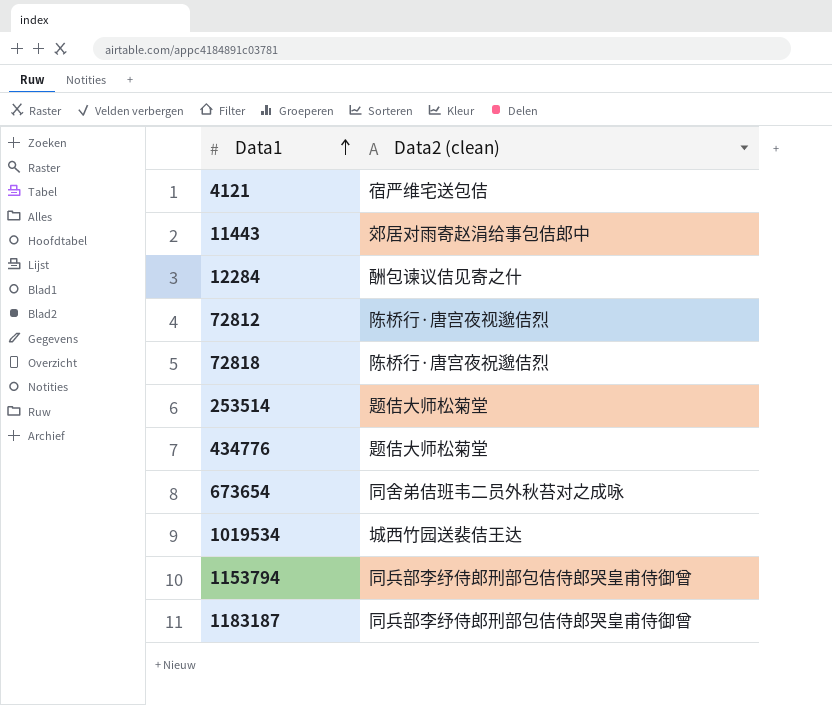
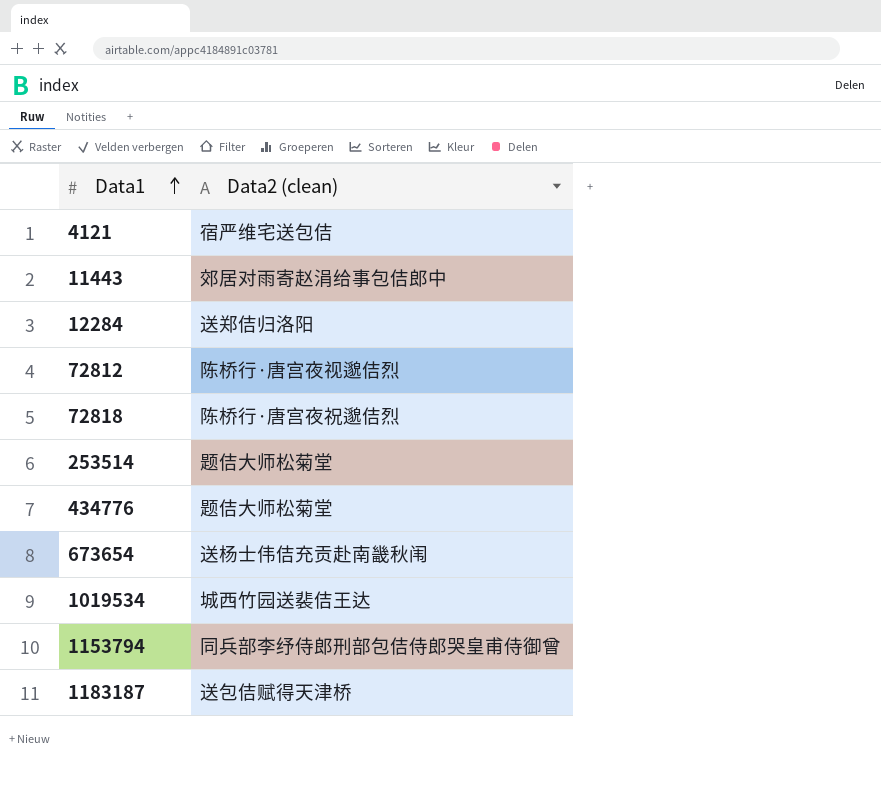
12284 | Data2 (clean): 酬包谏议佶见寄之什 -> 送郑佶归洛阳
673654 | Data2 (clean): 同舍弟佶班韦二员外秋苔对之成咏 -> 送杨士伟佶充贡赴南畿秋闱
1183187 | Data2 (clean): 同兵部李纾侍郎刑部包佶侍郎哭皇甫侍御曾 -> 送包佶赋得天津桥

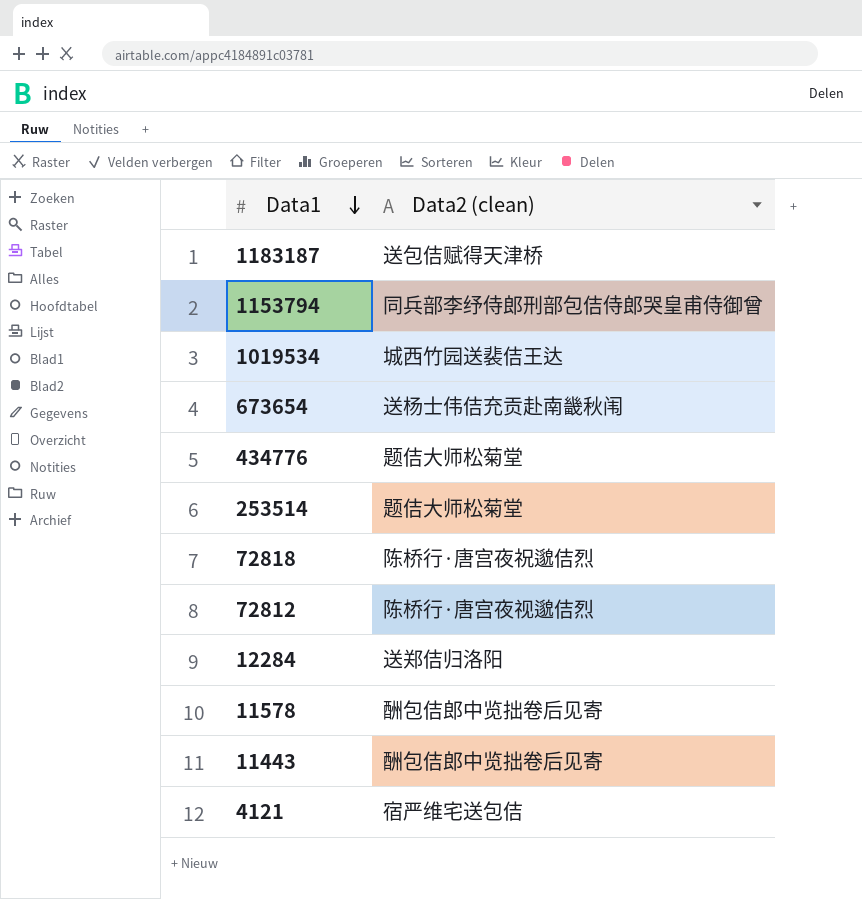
row order: Data1 ascending -> Data1 descending
row 11578: none -> 酬包佶郎中览拙卷后见寄
11443 | Data2 (clean): 郊居对雨寄赵涓给事包佶郎中 -> 酬包佶郎中览拙卷后见寄

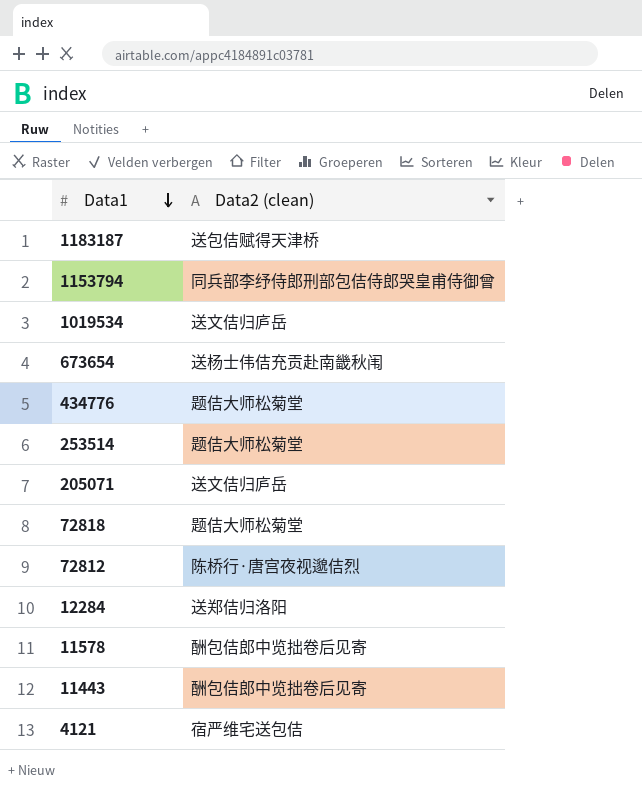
1019534 | Data2 (clean): 城西竹园送裴佶王达 -> 送文佶归庐岳
row 205071: none -> 送文佶归庐岳
72818 | Data2 (clean): 陈桥行·唐宫夜祝邈佶烈 -> 题佶大师松菊堂

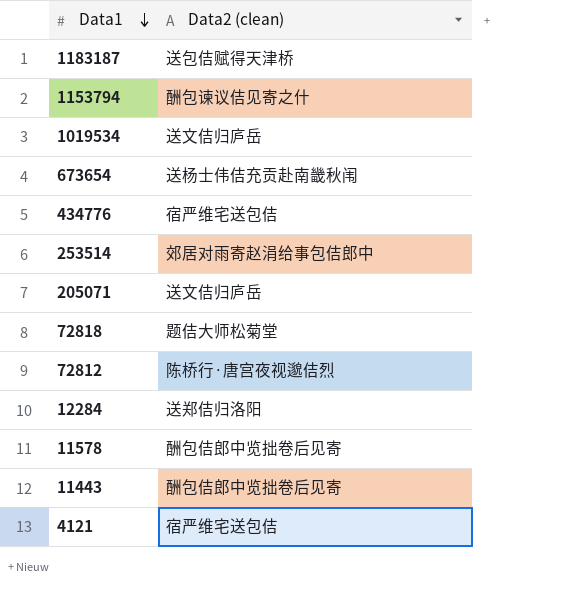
1153794 | Data2 (clean): 同兵部李纾侍郎刑部包佶侍郎哭皇甫侍御曾 -> 酬包谏议佶见寄之什
434776 | Data2 (clean): 题佶大师松菊堂 -> 宿严维宅送包佶
253514 | Data2 (clean): 题佶大师松菊堂 -> 郊居对雨寄赵涓给事包佶郎中

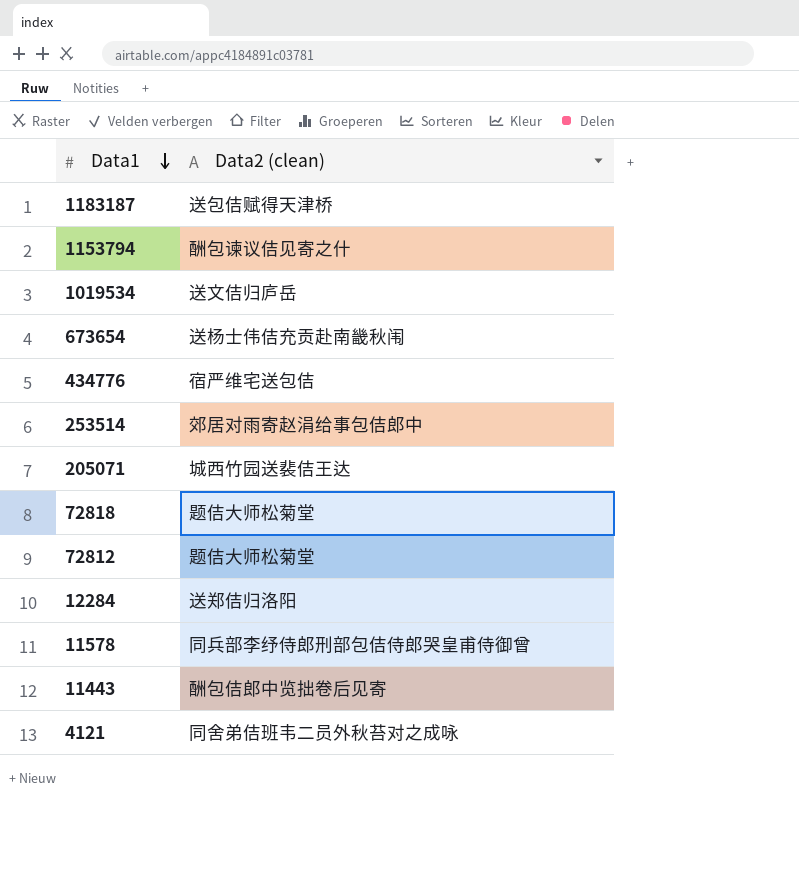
205071 | Data2 (clean): 送文佶归庐岳 -> 城西竹园送裴佶王达
72812 | Data2 (clean): 陈桥行·唐宫夜视邈佶烈 -> 题佶大师松菊堂
11578 | Data2 (clean): 酬包佶郎中览拙卷后见寄 -> 同兵部李纾侍郎刑部包佶侍郎哭皇甫侍御曾
4121 | Data2 (clean): 宿严维宅送包佶 -> 同舍弟佶班韦二员外秋苔对之成咏

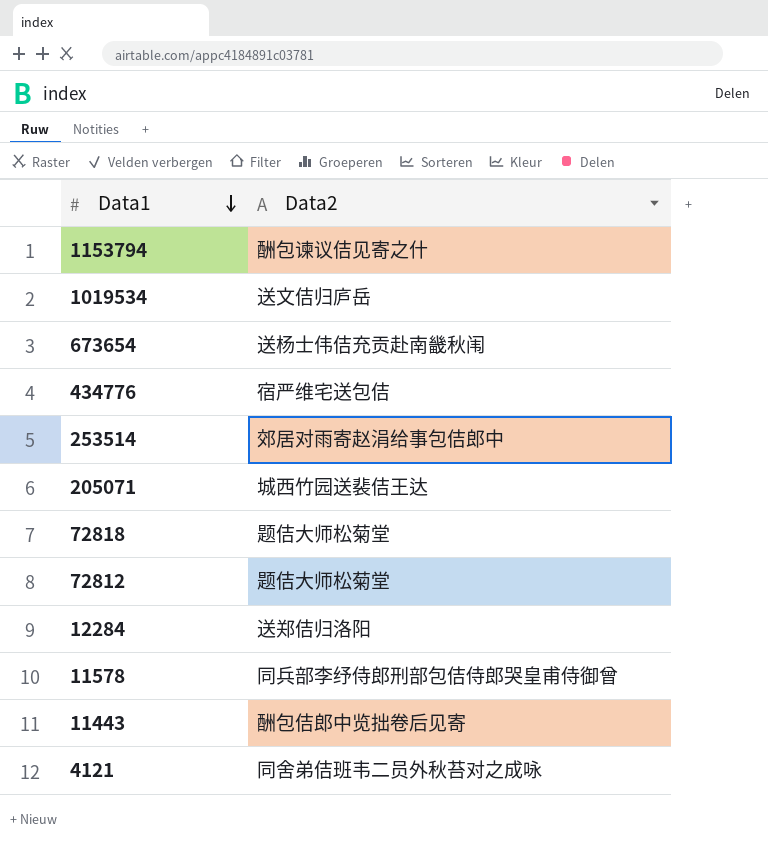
column name: Data2 (clean) -> Data2
row 1183187: 送包佶赋得天津桥 -> none

